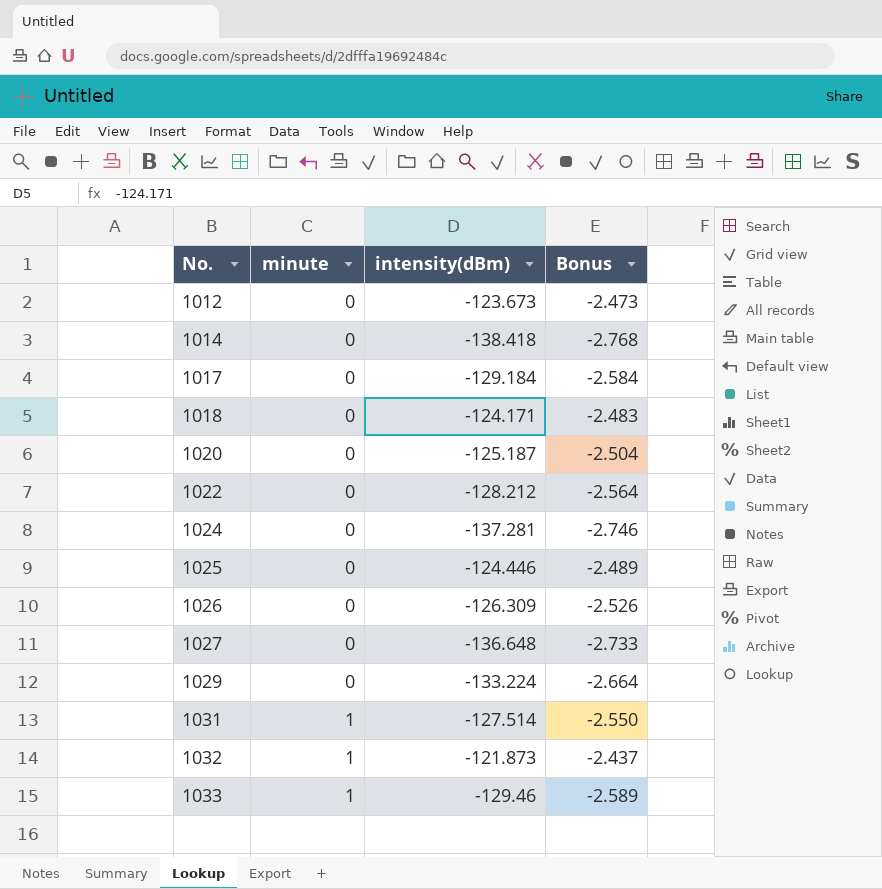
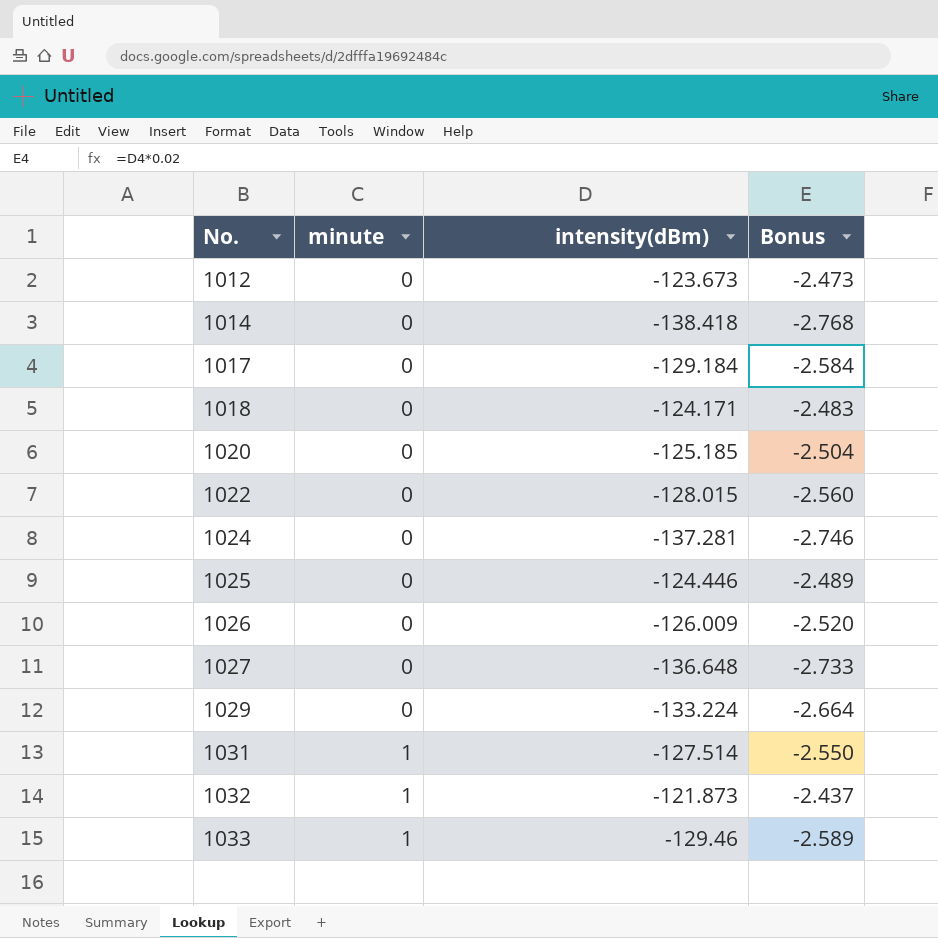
1020 | intensity(dBm): -125.187 -> -125.185
1022 | intensity(dBm): -128.212 -> -128.015
1022 | Bonus: -2.564 -> -2.560
1026 | intensity(dBm): -126.309 -> -126.009
1026 | Bonus: -2.526 -> -2.520

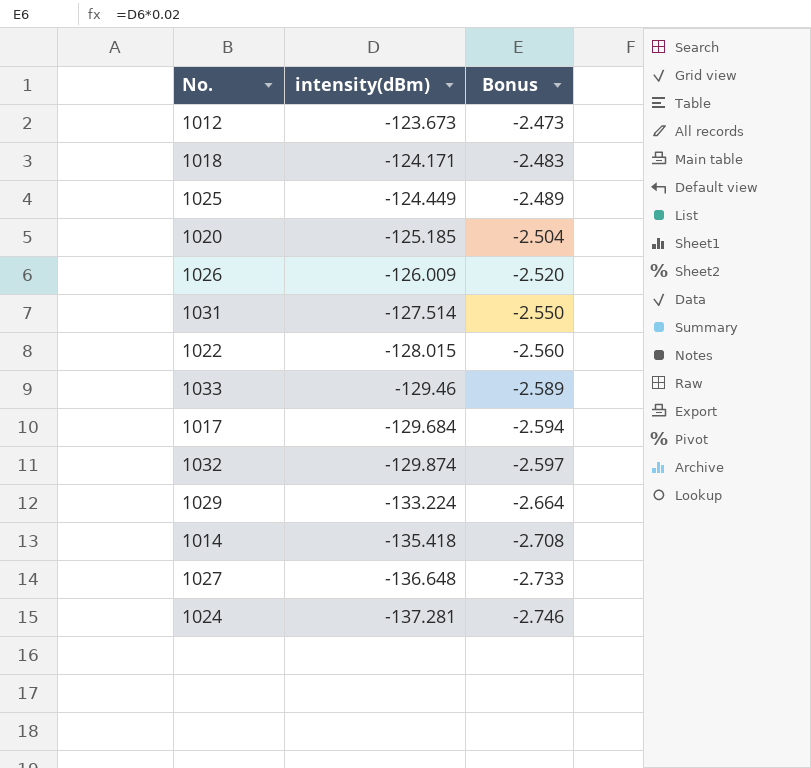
row order: No. ascending -> intensity(dBm) descending
column minute | position: 2 -> none
1025 | intensity(dBm): -124.446 -> -124.449
1017 | intensity(dBm): -129.184 -> -129.684
1017 | Bonus: -2.584 -> -2.594
1032 | intensity(dBm): -121.873 -> -129.874
1032 | Bonus: -2.437 -> -2.597
1014 | intensity(dBm): -138.418 -> -135.418
1014 | Bonus: -2.768 -> -2.708

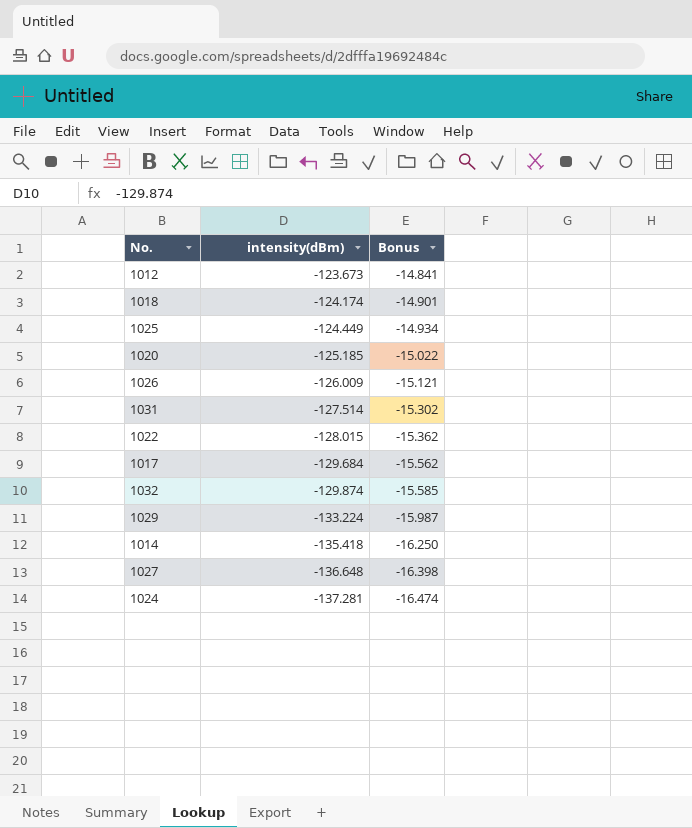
column Bonus | formula: [intensity(dBm)] * 0.02 -> [intensity(dBm)] * 0.12
row 1033: -129.46 | -2.589 -> none
1018 | intensity(dBm): -124.171 -> -124.174

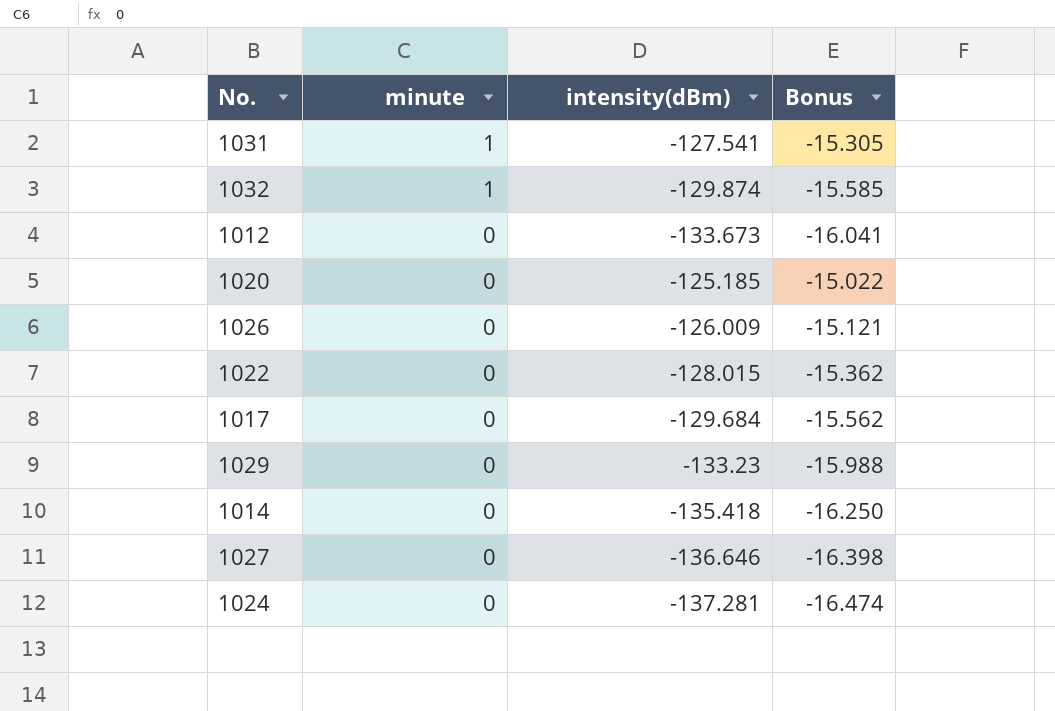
row order: intensity(dBm) descending -> minute descending
column minute | position: none -> 2
row 1018: -124.174 | -14.901 -> none
row 1025: -124.449 | -14.934 -> none
1031 | intensity(dBm): -127.514 -> -127.541
1031 | Bonus: -15.302 -> -15.305
1012 | intensity(dBm): -123.673 -> -133.673
1012 | Bonus: -14.841 -> -16.041
1029 | intensity(dBm): -133.224 -> -133.23
1029 | Bonus: -15.987 -> -15.988
1027 | intensity(dBm): -136.648 -> -136.646

